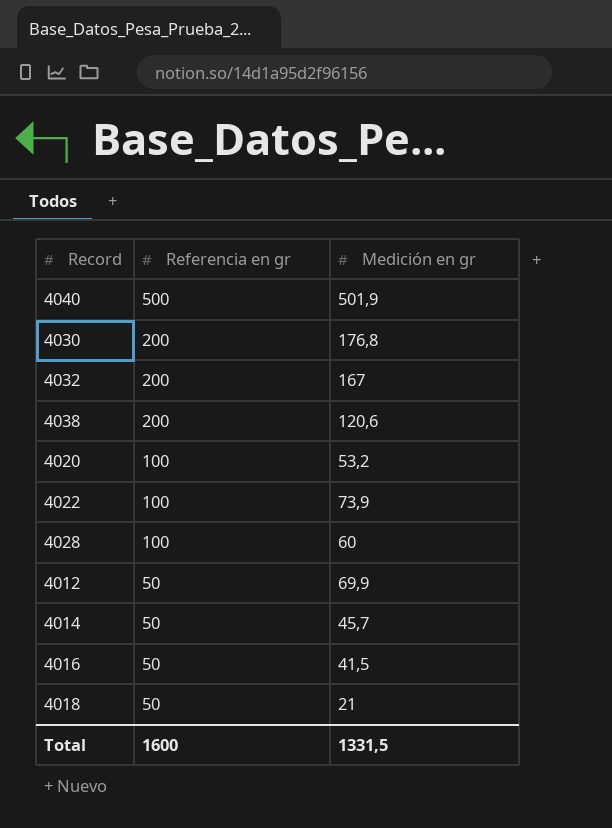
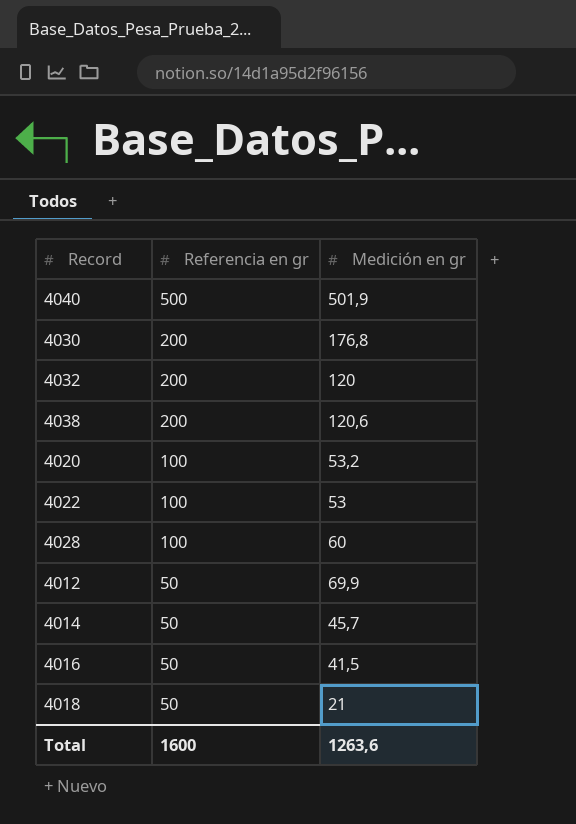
4032 | Medición en gr: 167 -> 120
4022 | Medición en gr: 73,9 -> 53
Total | Medición en gr: 1331,5 -> 1263,6

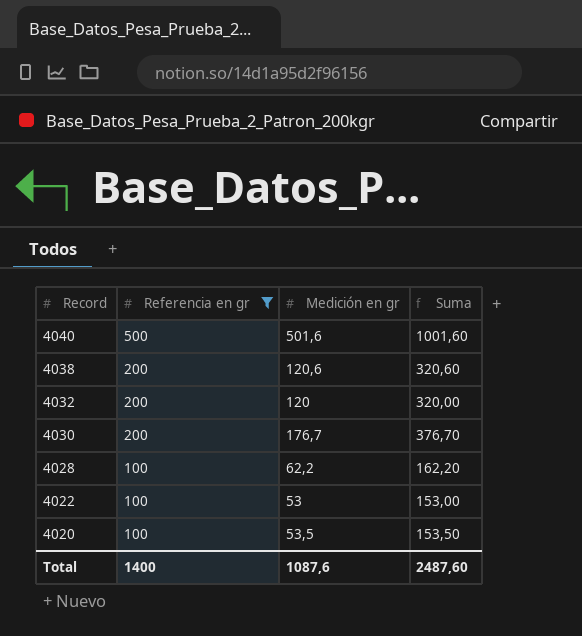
filter: none -> Referencia en gr != 50
row order: Referencia en gr descending -> Record descending
column Suma | formula: none -> [Referencia en gr] + [Medición en gr]
4040 | Medición en gr: 501,9 -> 501,6
4030 | Medición en gr: 176,8 -> 176,7
4028 | Medición en gr: 60 -> 62,2
4020 | Medición en gr: 53,2 -> 53,5
Total | Referencia en gr: 1600 -> 1400
Total | Medición en gr: 1263,6 -> 1087,6

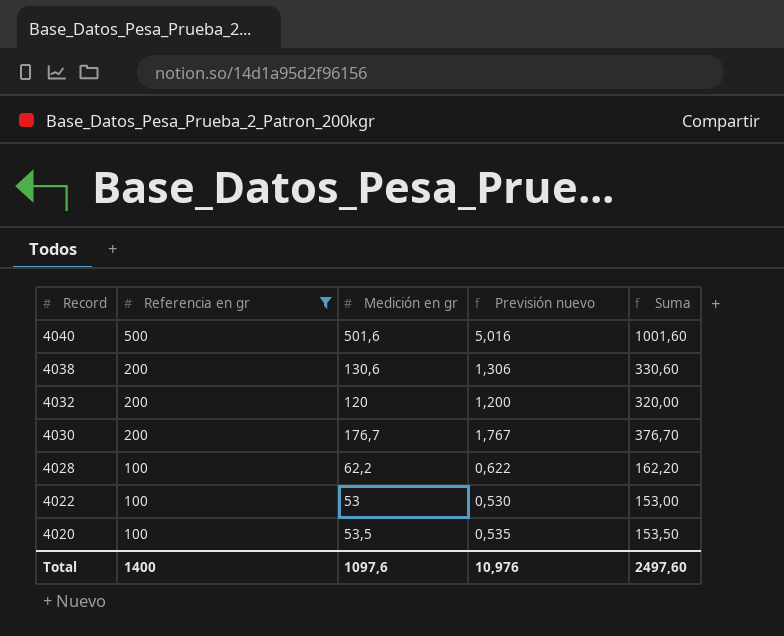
column Previsión nuevo | formula: none -> [Medición en gr] * 0,01
4038 | Medición en gr: 120,6 -> 130,6
4038 | Suma: 320,60 -> 330,60
Total | Medición en gr: 1087,6 -> 1097,6
Total | Suma: 2487,60 -> 2497,60

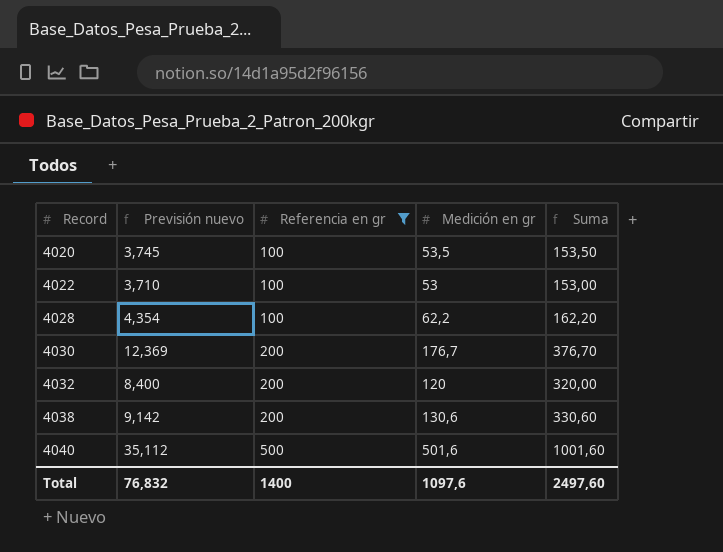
row order: Record descending -> Record ascending
column Previsión nuevo | formula: [Medición en gr] * 0,01 -> [Medición en gr] * 0,07
column Previsión nuevo | position: 4 -> 2
Total | Previsión nuevo: 10,976 -> 76,832

